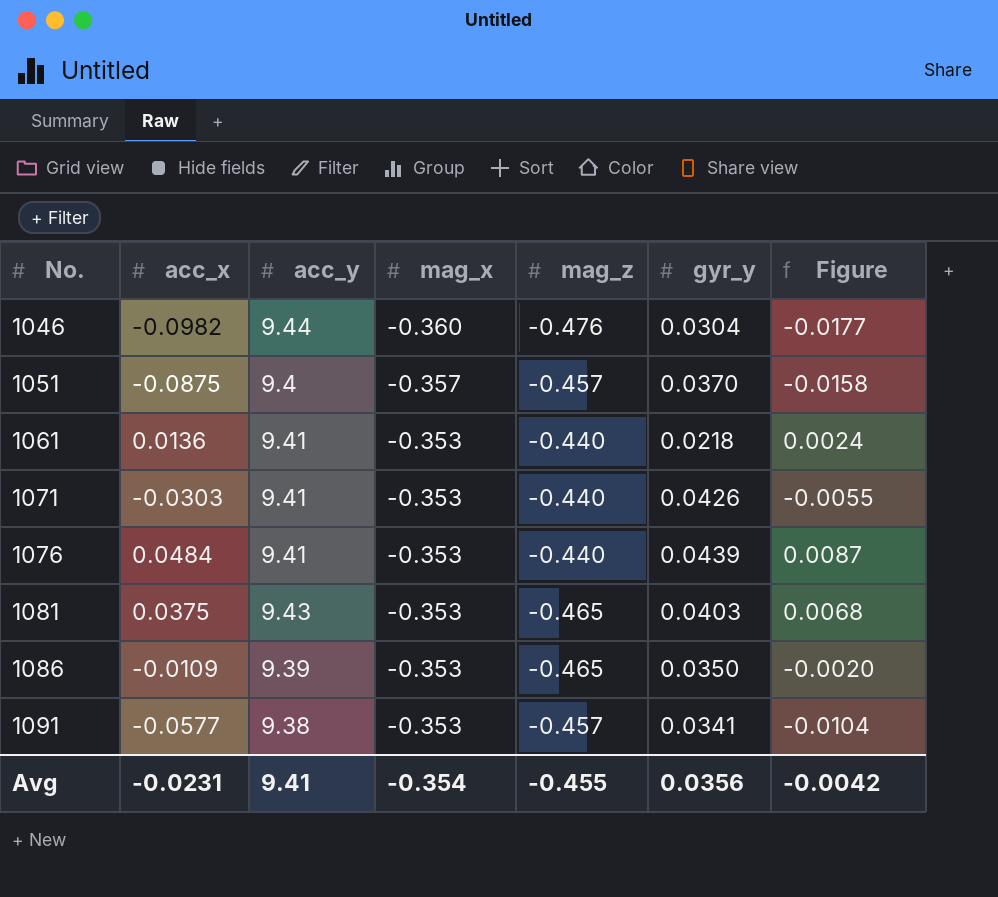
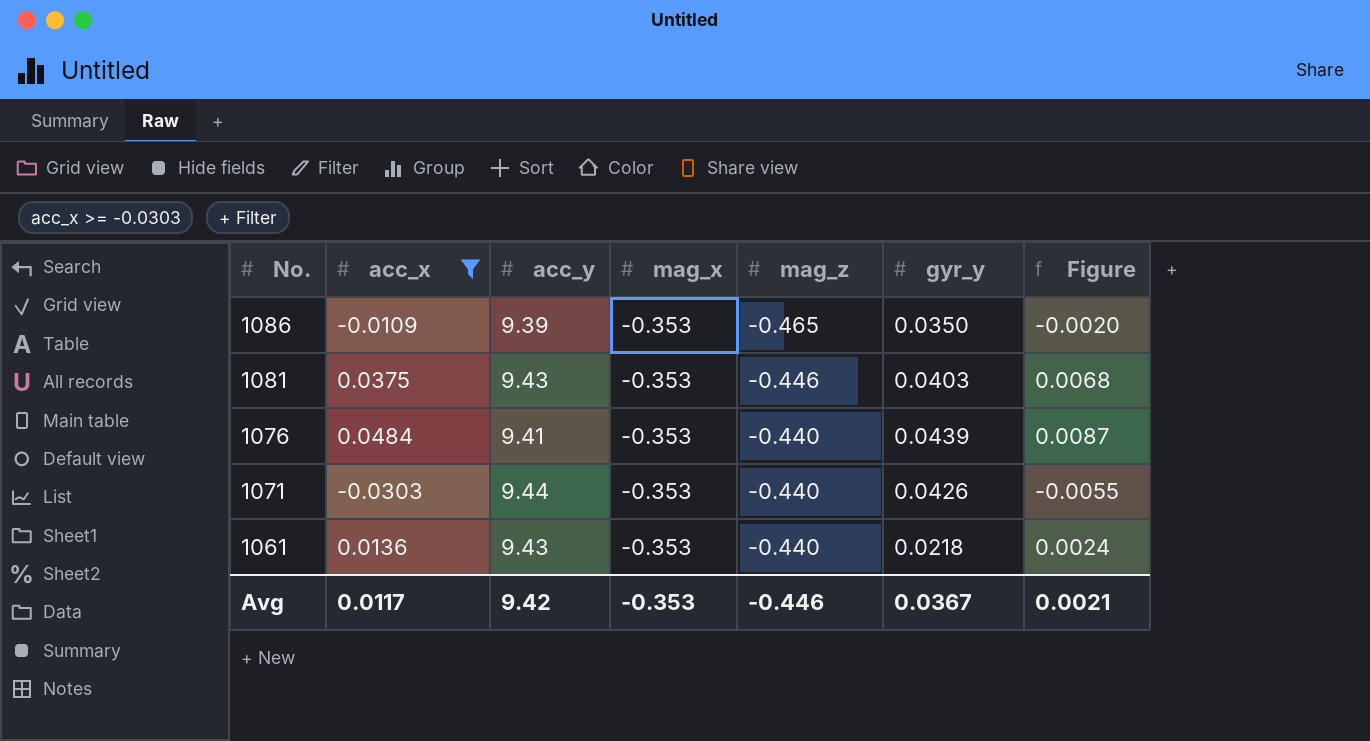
filter: none -> acc_x >= -0.0303
row order: No. ascending -> No. descending
1081 | mag_z: -0.465 -> -0.446
1071 | acc_y: 9.41 -> 9.44
1061 | acc_y: 9.41 -> 9.43
Avg | acc_x: -0.0231 -> 0.0117
Avg | acc_y: 9.41 -> 9.42
Avg | mag_x: -0.354 -> -0.353
Avg | mag_z: -0.455 -> -0.446
Avg | gyr_y: 0.0356 -> 0.0367
Avg | Figure: -0.0042 -> 0.0021

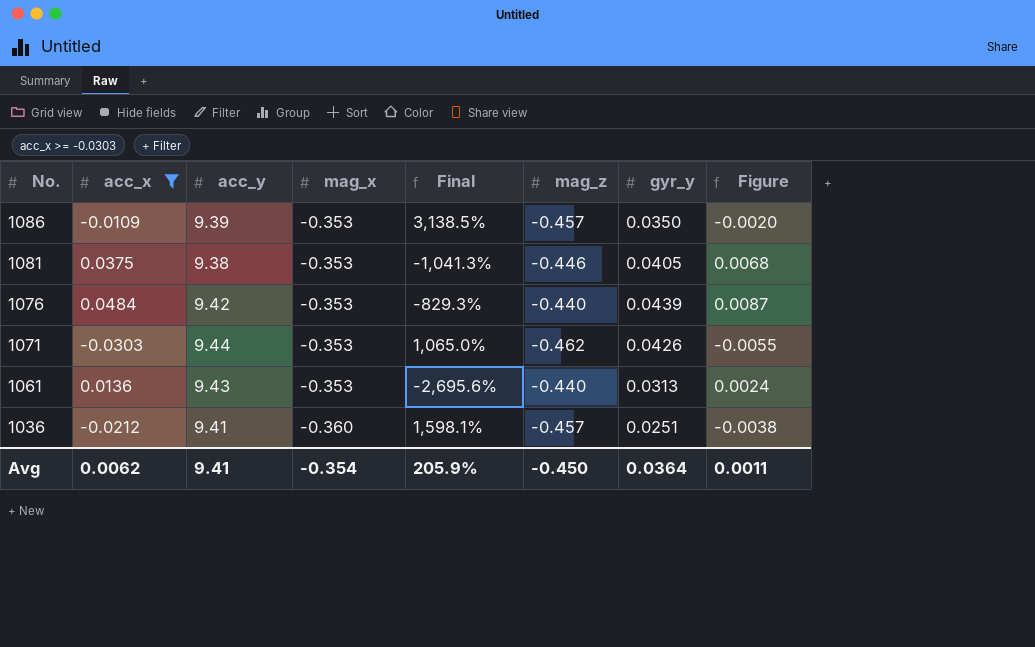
column Final | formula: none -> ([mag_x] - [acc_x]) / [acc_x]
1086 | mag_z: -0.465 -> -0.457
1081 | acc_y: 9.43 -> 9.38
1081 | gyr_y: 0.0403 -> 0.0405
1076 | acc_y: 9.41 -> 9.42
1071 | mag_z: -0.440 -> -0.462
1061 | gyr_y: 0.0218 -> 0.0313
row 1036: none -> -0.0212 | 9.41 | -0.360 | 1,598.1% | -0.457 | 0.0251 | -0.0038
Avg | acc_x: 0.0117 -> 0.0062
Avg | acc_y: 9.42 -> 9.41
Avg | mag_x: -0.353 -> -0.354
Avg | mag_z: -0.446 -> -0.450
Avg | gyr_y: 0.0367 -> 0.0364
Avg | Figure: 0.0021 -> 0.0011

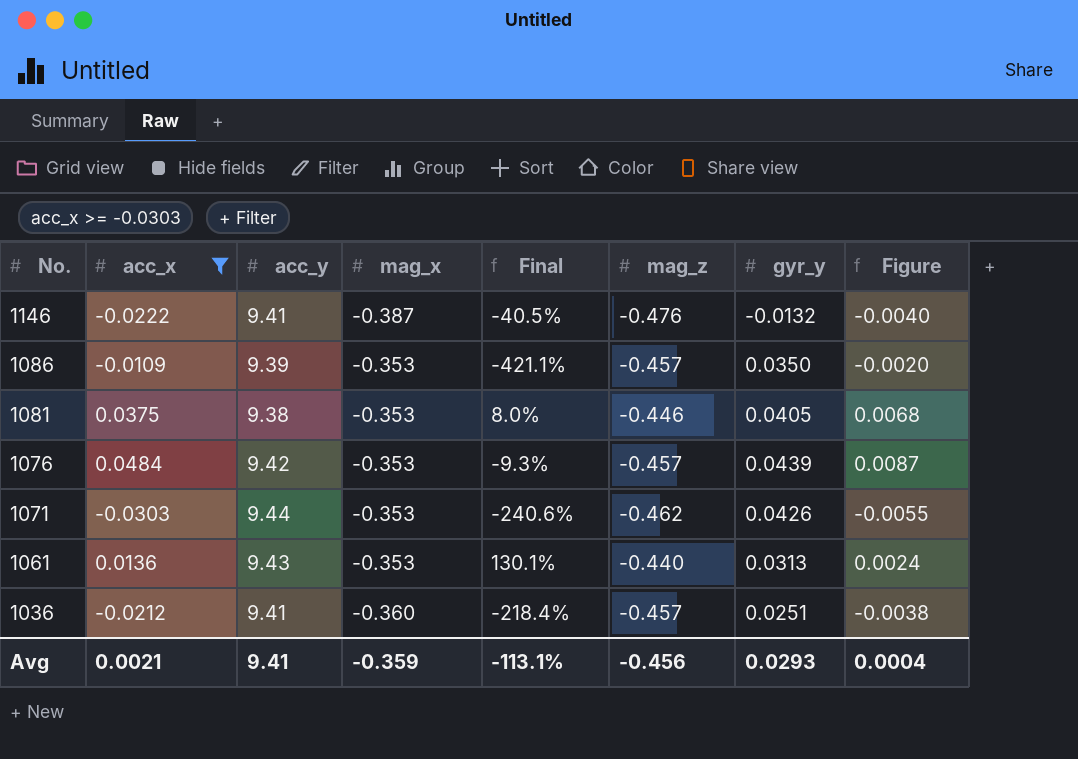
column Final | formula: ([mag_x] - [acc_x]) / [acc_x] -> ([gyr_y] - [acc_x]) / [acc_x]
row 1146: none -> -0.0222 | 9.41 | -0.387 | -40.5% | -0.476 | -0.0132 | -0.0040
1076 | mag_z: -0.440 -> -0.457
Avg | acc_x: 0.0062 -> 0.0021
Avg | mag_x: -0.354 -> -0.359
Avg | Final: 205.9% -> -113.1%
Avg | mag_z: -0.450 -> -0.456
Avg | gyr_y: 0.0364 -> 0.0293
Avg | Figure: 0.0011 -> 0.0004

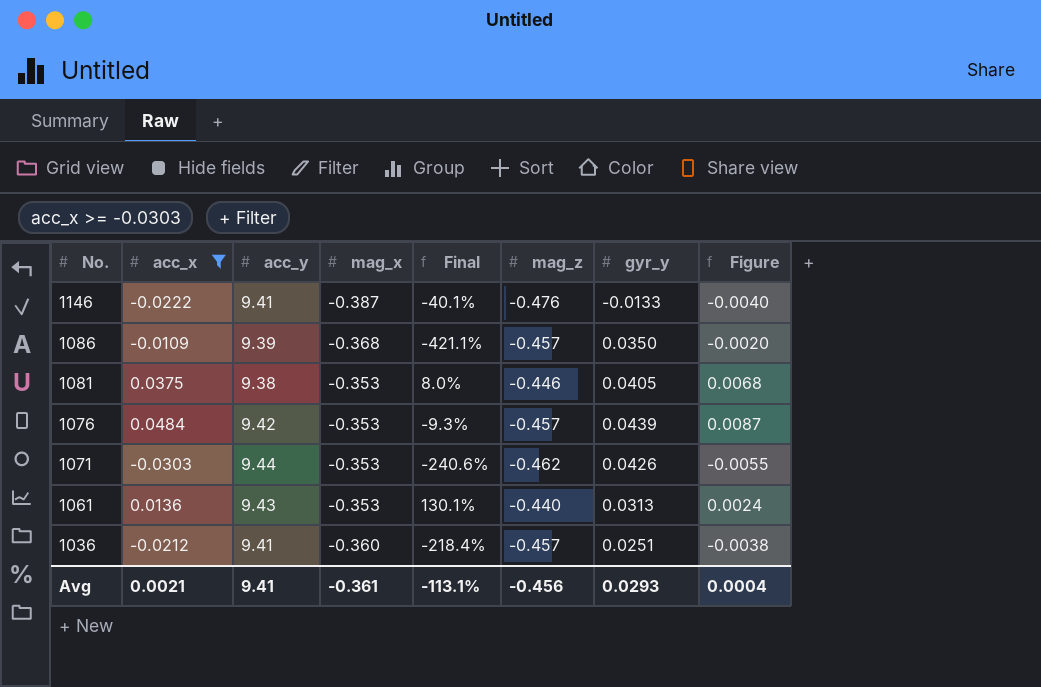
1146 | Final: -40.5% -> -40.1%
1146 | gyr_y: -0.0132 -> -0.0133
1086 | mag_x: -0.353 -> -0.368
Avg | mag_x: -0.359 -> -0.361

